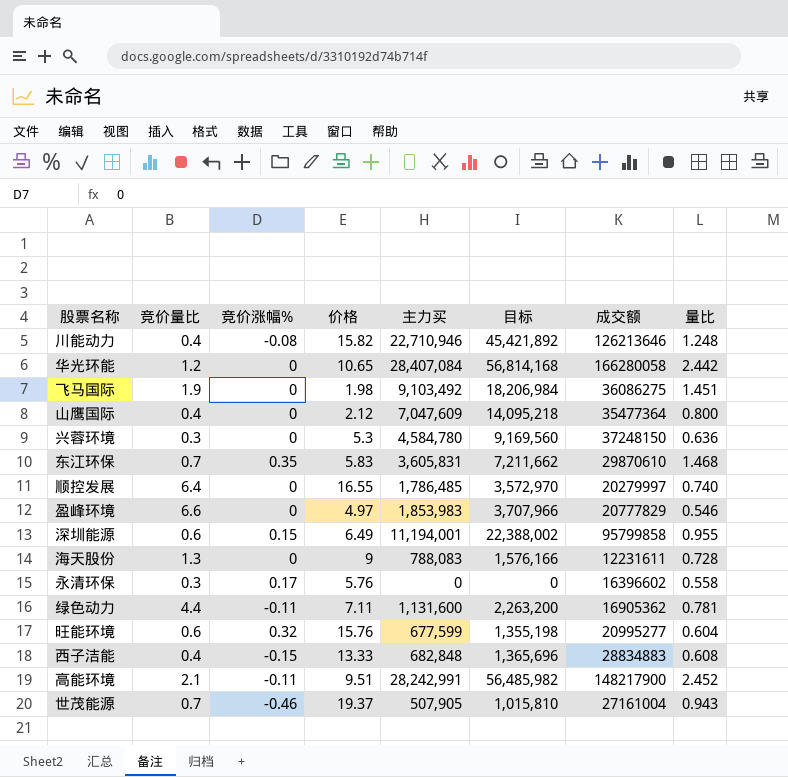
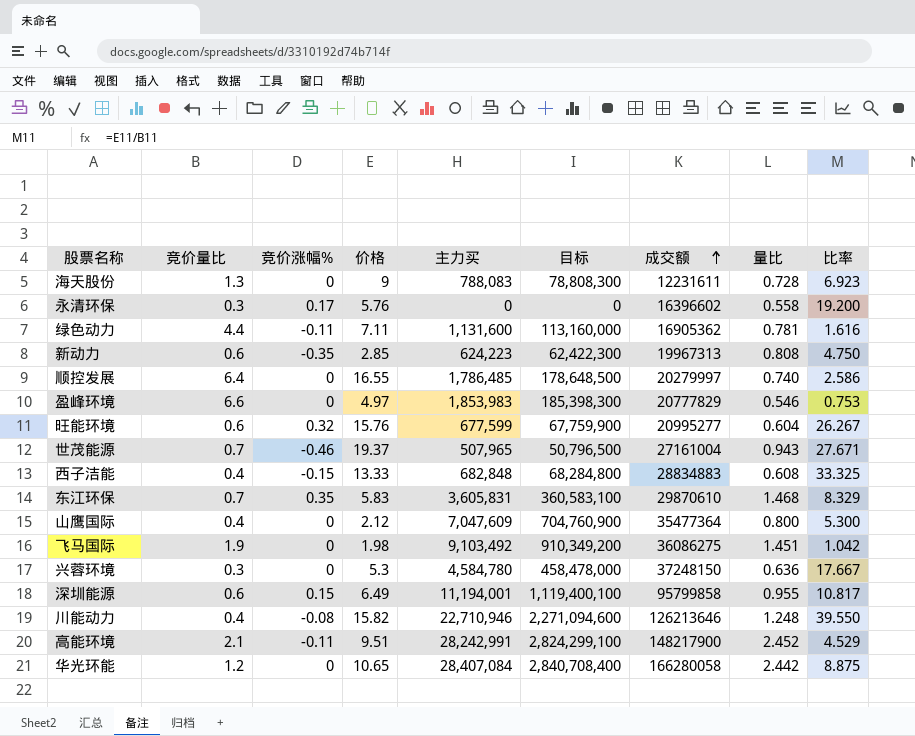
row order: none -> 成交额 ascending
column 目标 | formula: [主力买] * 2 -> [主力买] * 100
column 比率 | formula: none -> [价格] / [竞价量比]
row 新动力: none -> 0.6 | -0.35 | 2.85 | 624,223 | 62,422,300 | 19967313 | 0.808 | 4.750
世茂能源 | 主力买: 507,905 -> 507,965

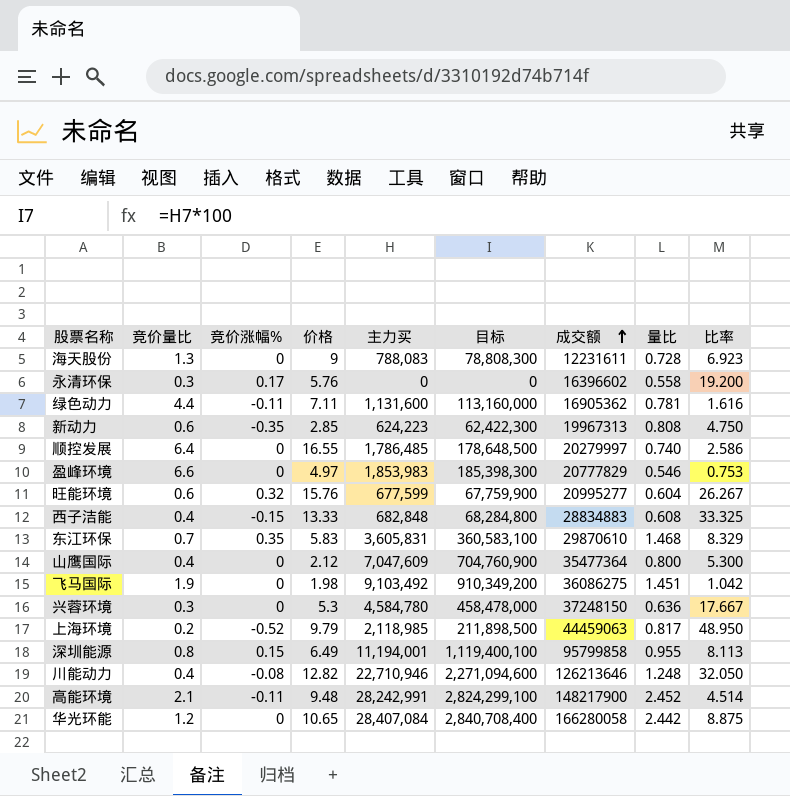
row 世茂能源: 0.7 | -0.46 | 19.37 | 507,965 | 50,796,500 | 27161004 | 0.943 | 27.671 -> none
row 上海环境: none -> 0.2 | -0.52 | 9.79 | 2,118,985 | 211,898,500 | 44459063 | 0.817 | 48.950
深圳能源 | 竞价量比: 0.6 -> 0.8
深圳能源 | 比率: 10.817 -> 8.113
川能动力 | 价格: 15.82 -> 12.82
川能动力 | 比率: 39.550 -> 32.050
高能环境 | 价格: 9.51 -> 9.48
高能环境 | 比率: 4.529 -> 4.514

